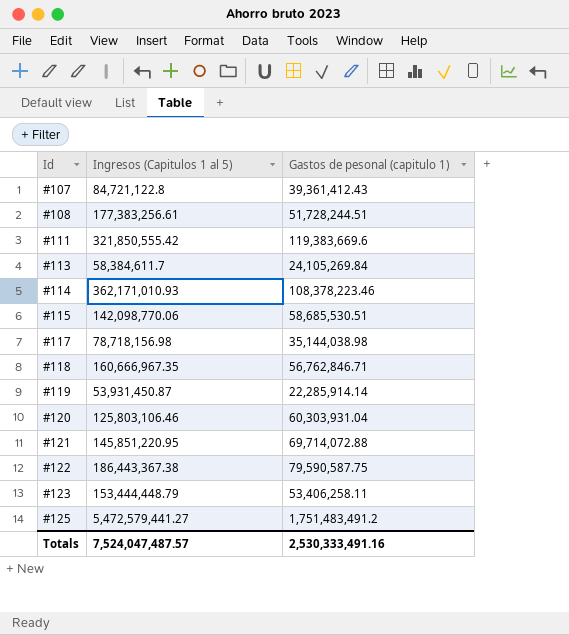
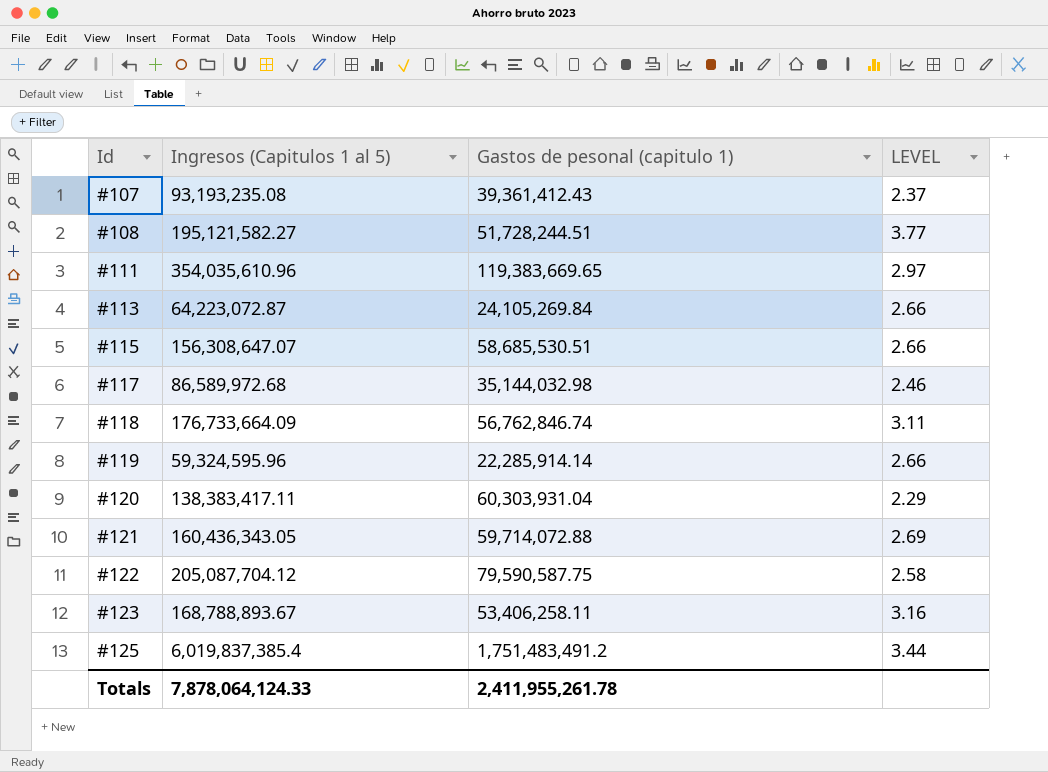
column LEVEL | formula: none -> [Ingresos (Capitulos 1 al 5)] / [Gastos de pesonal (capitulo 1)]
row #114: 362,171,010.93 | 108,378,223.46 -> none
#107 | Ingresos (Capitulos 1 al 5): 84,721,122.8 -> 93,193,235.08
#108 | Ingresos (Capitulos 1 al 5): 177,383,256.61 -> 195,121,582.27
#111 | Ingresos (Capitulos 1 al 5): 321,850,555.42 -> 354,035,610.96
#111 | Gastos de pesonal (capitulo 1): 119,383,669.6 -> 119,383,669.65
#113 | Ingresos (Capitulos 1 al 5): 58,384,611.7 -> 64,223,072.87
#115 | Ingresos (Capitulos 1 al 5): 142,098,770.06 -> 156,308,647.07
#117 | Ingresos (Capitulos 1 al 5): 78,718,156.98 -> 86,589,972.68
#117 | Gastos de pesonal (capitulo 1): 35,144,038.98 -> 35,144,032.98
#118 | Ingresos (Capitulos 1 al 5): 160,666,967.35 -> 176,733,664.09
#118 | Gastos de pesonal (capitulo 1): 56,762,846.71 -> 56,762,846.74
#119 | Ingresos (Capitulos 1 al 5): 53,931,450.87 -> 59,324,595.96
#120 | Ingresos (Capitulos 1 al 5): 125,803,106.46 -> 138,383,417.11
#121 | Ingresos (Capitulos 1 al 5): 145,851,220.95 -> 160,436,343.05
#121 | Gastos de pesonal (capitulo 1): 69,714,072.88 -> 59,714,072.88
#122 | Ingresos (Capitulos 1 al 5): 186,443,367.38 -> 205,087,704.12
#123 | Ingresos (Capitulos 1 al 5): 153,444,448.79 -> 168,788,893.67
#125 | Ingresos (Capitulos 1 al 5): 5,472,579,441.27 -> 6,019,837,385.4
Totals | Ingresos (Capitulos 1 al 5): 7,524,047,487.57 -> 7,878,064,124.33
Totals | Gastos de pesonal (capitulo 1): 2,530,333,491.16 -> 2,411,955,261.78

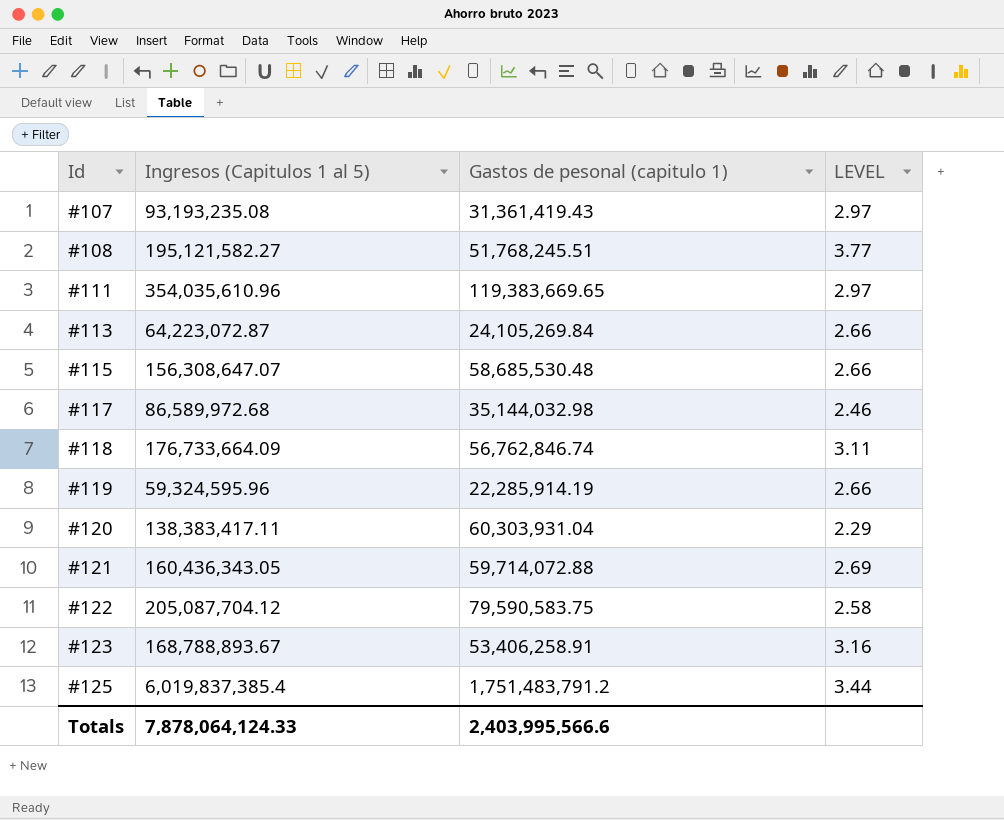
#107 | Gastos de pesonal (capitulo 1): 39,361,412.43 -> 31,361,419.43
#107 | LEVEL: 2.37 -> 2.97
#108 | Gastos de pesonal (capitulo 1): 51,728,244.51 -> 51,768,245.51
#115 | Gastos de pesonal (capitulo 1): 58,685,530.51 -> 58,685,530.48
#119 | Gastos de pesonal (capitulo 1): 22,285,914.14 -> 22,285,914.19
#122 | Gastos de pesonal (capitulo 1): 79,590,587.75 -> 79,590,583.75
#123 | Gastos de pesonal (capitulo 1): 53,406,258.11 -> 53,406,258.91
#125 | Gastos de pesonal (capitulo 1): 1,751,483,491.2 -> 1,751,483,791.2
Totals | Gastos de pesonal (capitulo 1): 2,411,955,261.78 -> 2,403,995,566.6

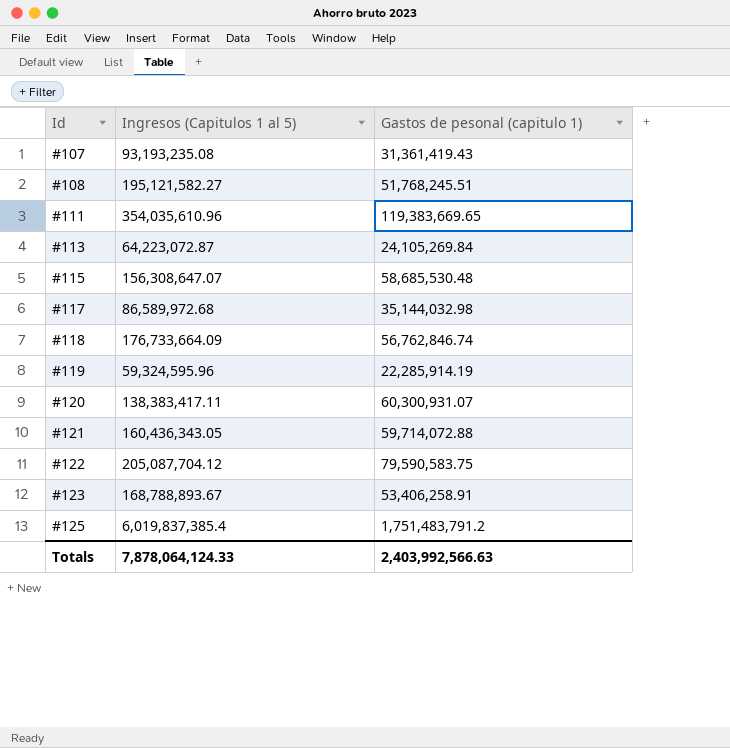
column LEVEL | formula: [Ingresos (Capitulos 1 al 5)] / [Gastos de pesonal (capitulo 1)] -> none
#120 | Gastos de pesonal (capitulo 1): 60,303,931.04 -> 60,300,931.07
Totals | Gastos de pesonal (capitulo 1): 2,403,995,566.6 -> 2,403,992,566.63

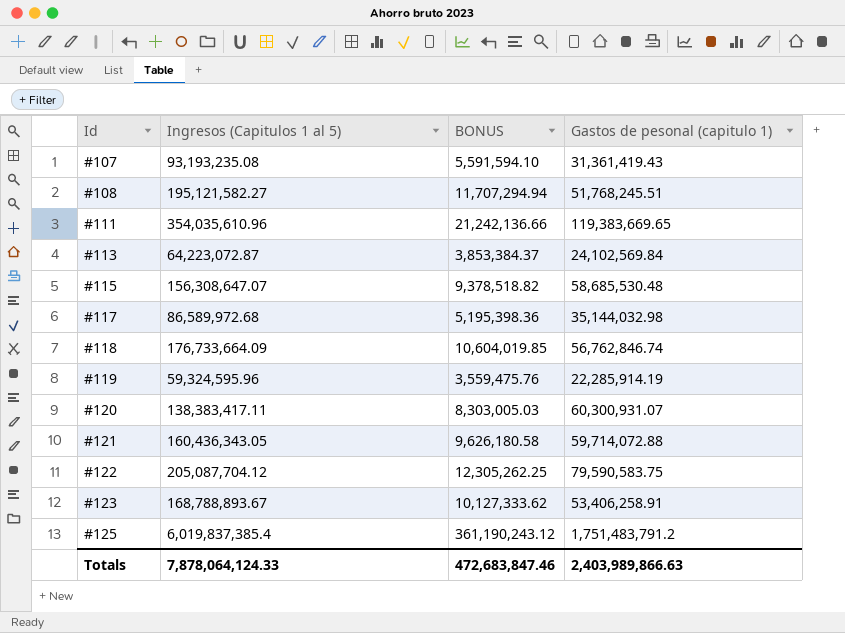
column BONUS | formula: none -> [Ingresos (Capitulos 1 al 5)] * 0.06
#113 | Gastos de pesonal (capitulo 1): 24,105,269.84 -> 24,102,569.84
Totals | Gastos de pesonal (capitulo 1): 2,403,992,566.63 -> 2,403,989,866.63

